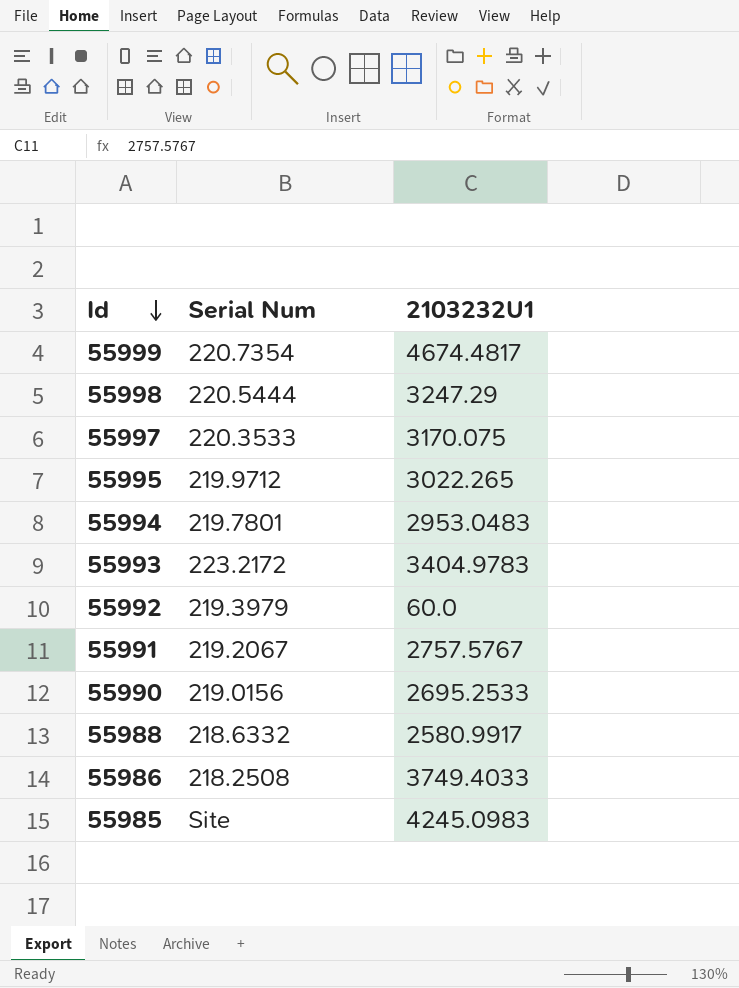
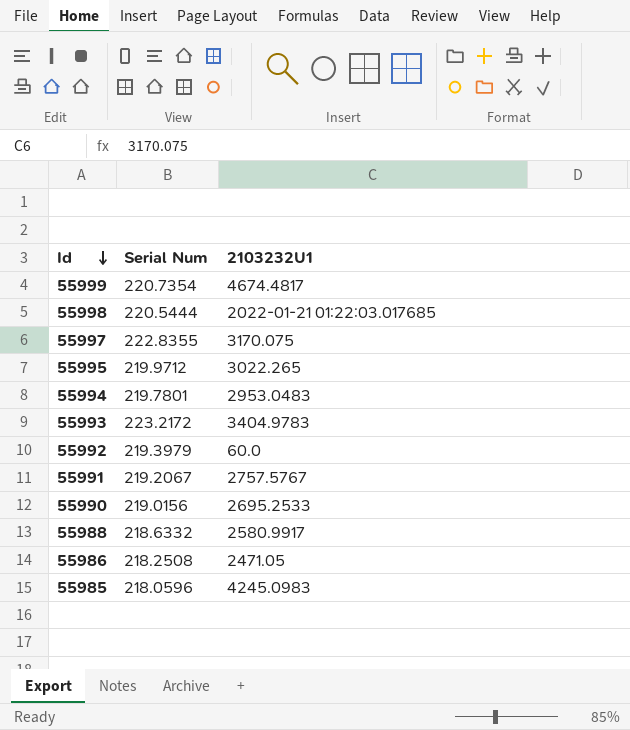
55998 | 2103232U1: 3247.29 -> 2022-01-21 01:22:03.017685
55997 | Serial Num: 220.3533 -> 222.8355
55986 | 2103232U1: 3749.4033 -> 2471.05
55985 | Serial Num: Site -> 218.0596

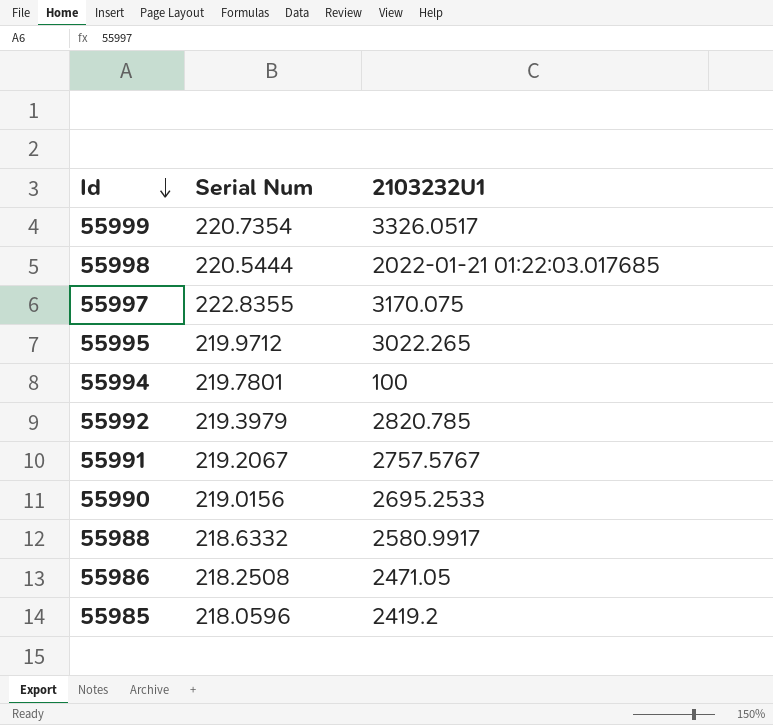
row 55993: 223.2172 | 3404.9783 -> none
55999 | 2103232U1: 4674.4817 -> 3326.0517
55994 | 2103232U1: 2953.0483 -> 100
55992 | 2103232U1: 60.0 -> 2820.785
55985 | 2103232U1: 4245.0983 -> 2419.2

